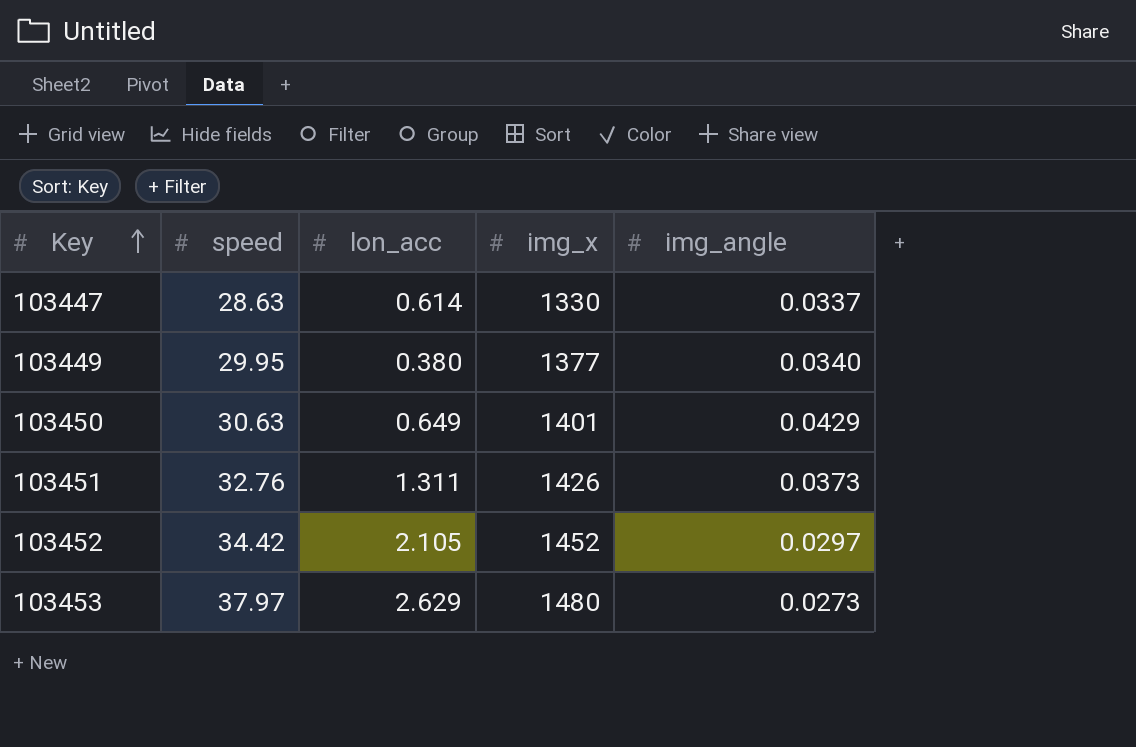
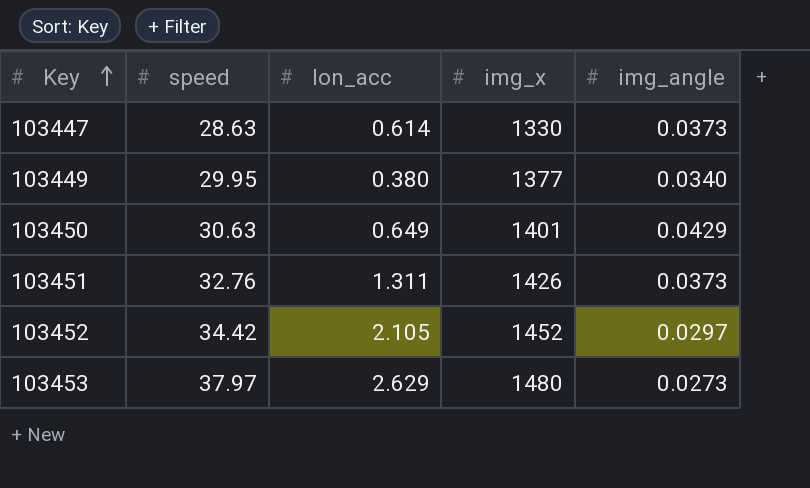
103447 | img_angle: 0.0337 -> 0.0373

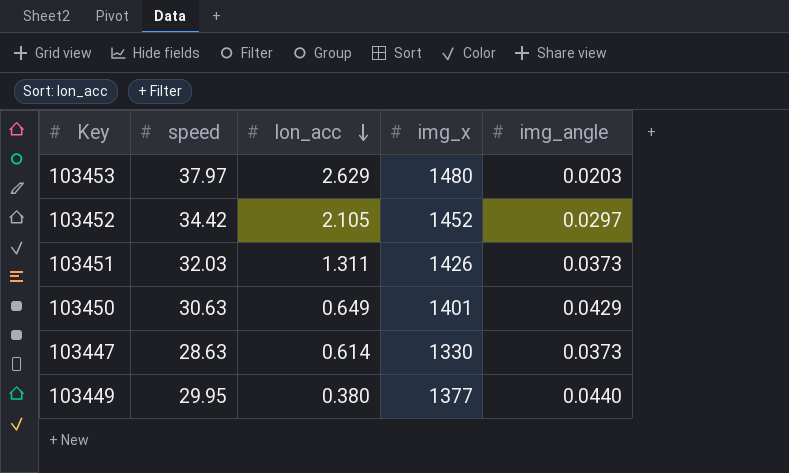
row order: Key ascending -> lon_acc descending
103453 | img_angle: 0.0273 -> 0.0203
103451 | speed: 32.76 -> 32.03
103449 | img_angle: 0.0340 -> 0.0440

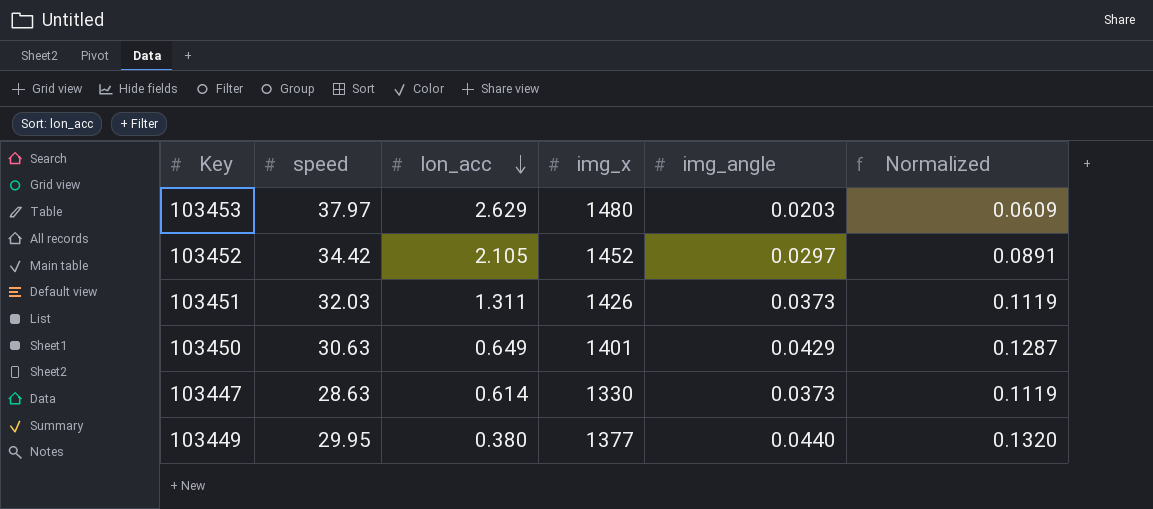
column Normalized | formula: none -> [img_angle] * 3

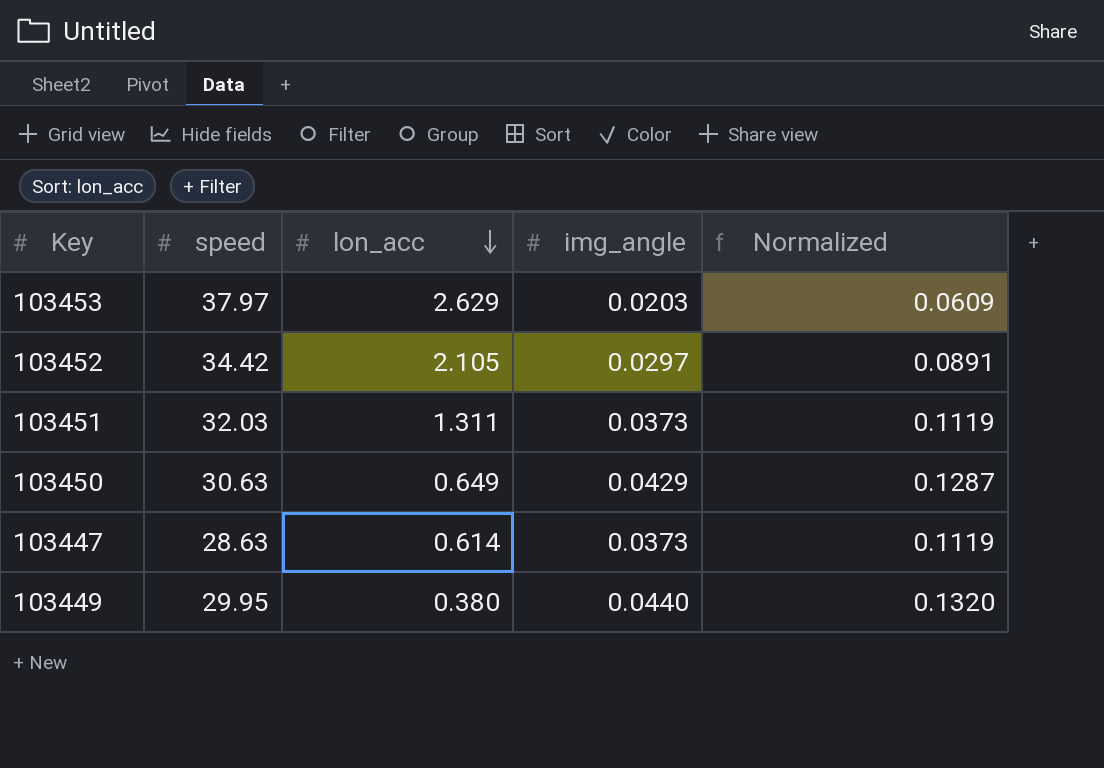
column img_x | position: 4 -> none

